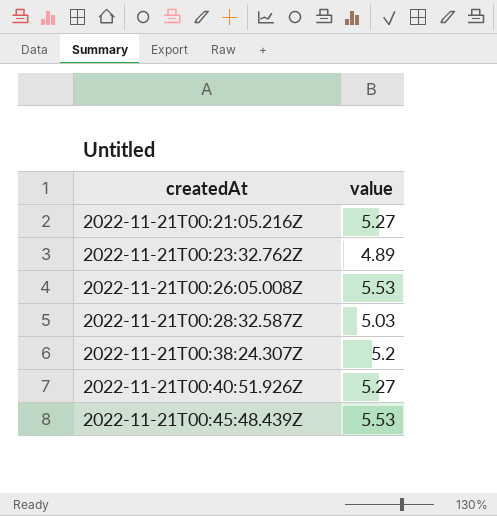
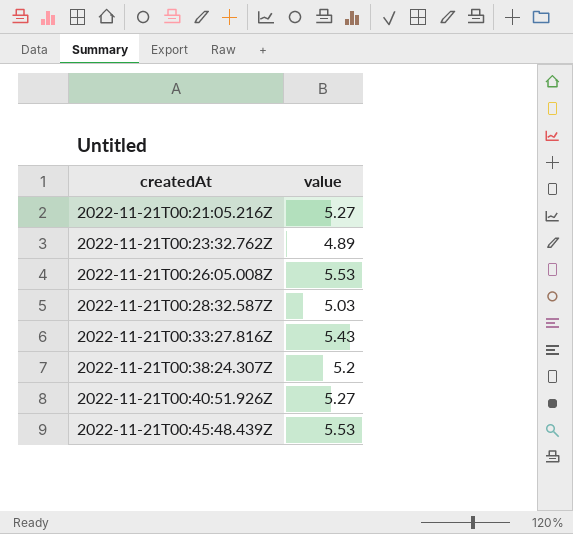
row 2022-11-21T00:33:27.816Z: none -> 5.43

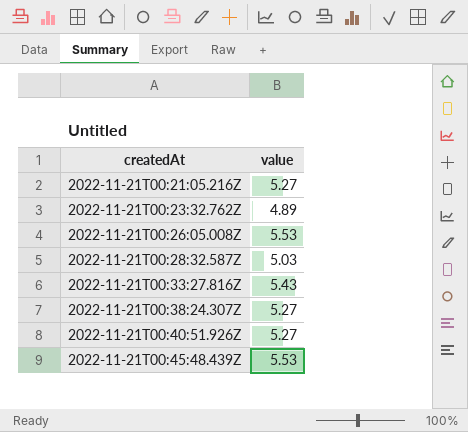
2022-11-21T00:38:24.307Z | value: 5.2 -> 5.27

